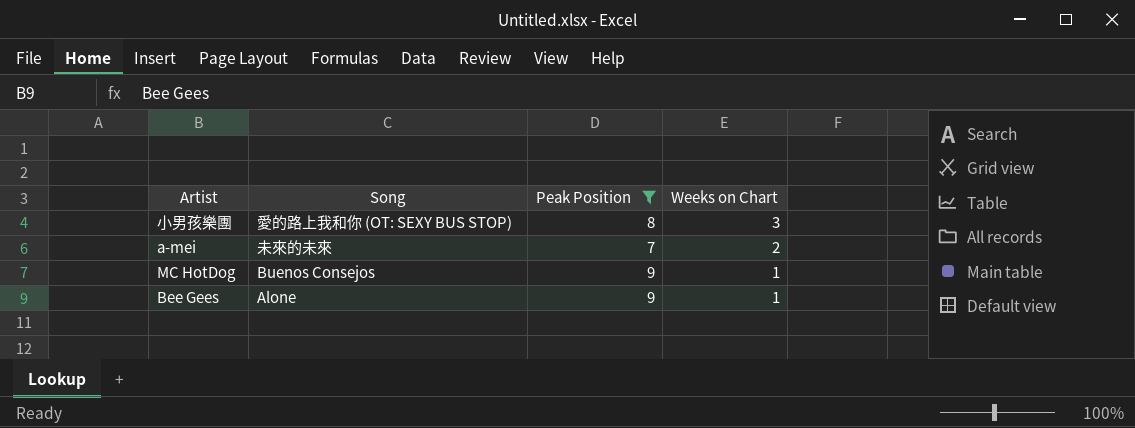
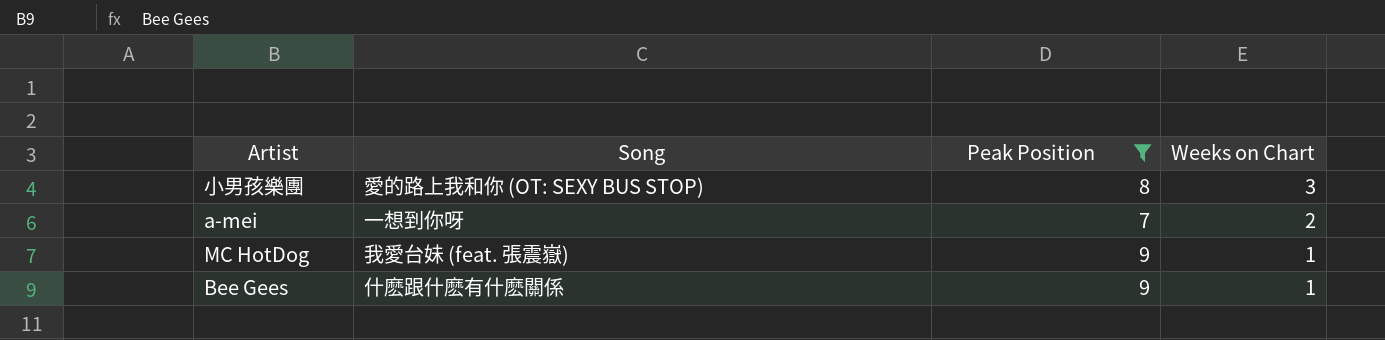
a-mei | Song: 未來的未來 -> 一想到你呀
MC HotDog | Song: Buenos Consejos -> 我愛台妹 (feat. 張震嶽)
Bee Gees | Song: Alone -> 什麽跟什麽有什麽關係

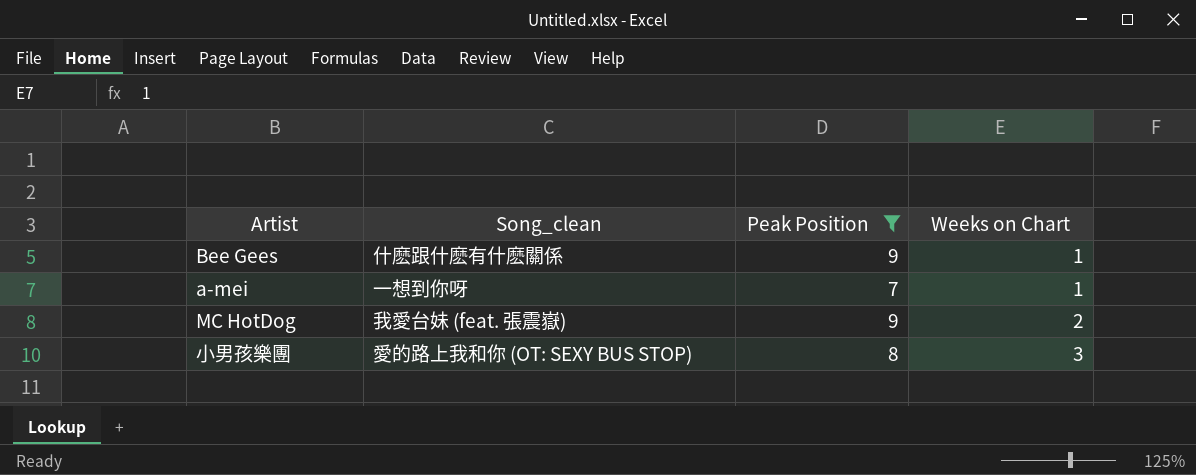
row order: Weeks on Chart descending -> Weeks on Chart ascending
column name: Song -> Song_clean
a-mei | Weeks on Chart: 2 -> 1
MC HotDog | Weeks on Chart: 1 -> 2

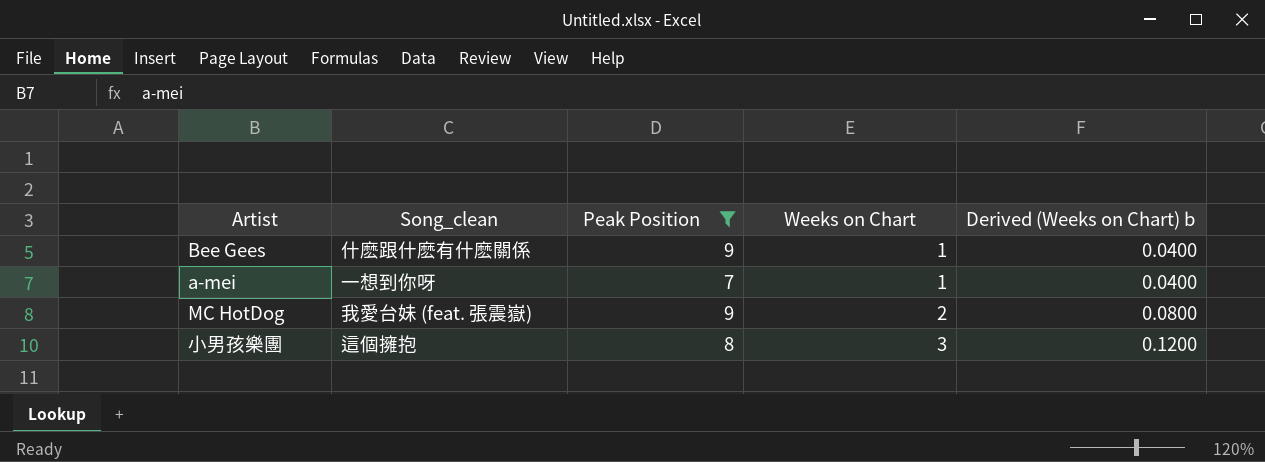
column Derived (Weeks on Chart) b | formula: none -> [Weeks on Chart] * 0.04
小男孩樂團 | Song_clean: 愛的路上我和你 (OT: SEXY BUS STOP) -> 這個擁抱

